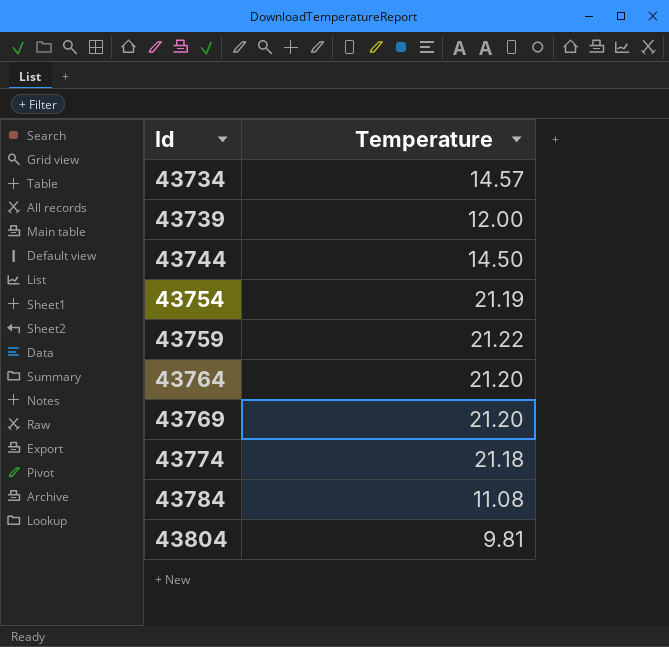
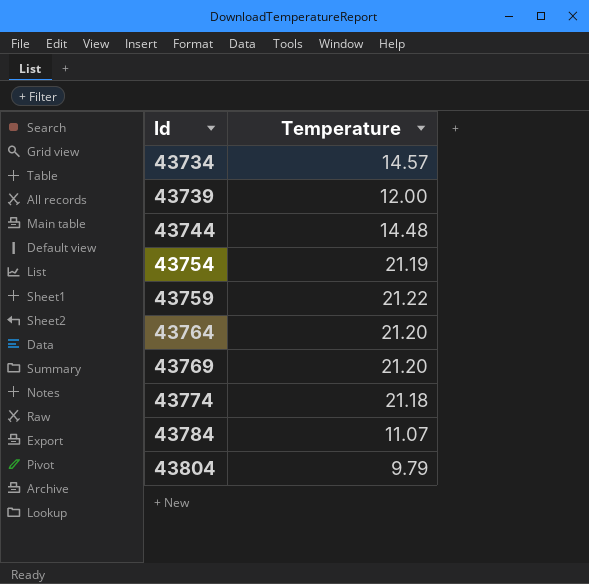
43744 | Temperature: 14.50 -> 14.48
43784 | Temperature: 11.08 -> 11.07
43804 | Temperature: 9.81 -> 9.79

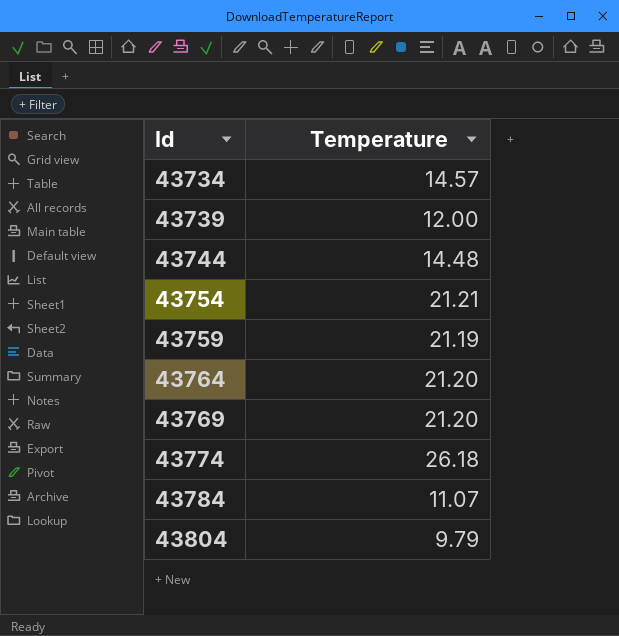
43754 | Temperature: 21.19 -> 21.21
43759 | Temperature: 21.22 -> 21.19
43774 | Temperature: 21.18 -> 26.18

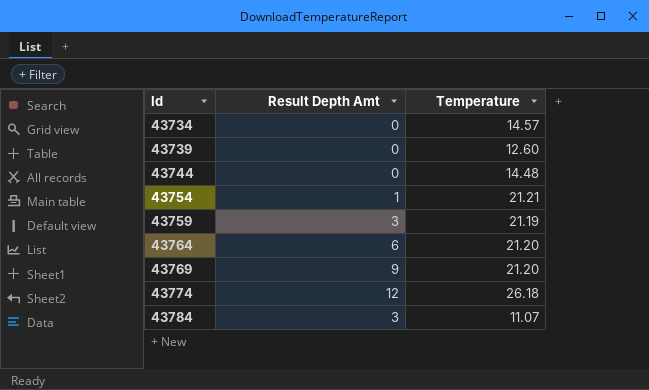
column Result Depth Amt | position: none -> 2
row 43804: 9.79 -> none
43739 | Temperature: 12.00 -> 12.60

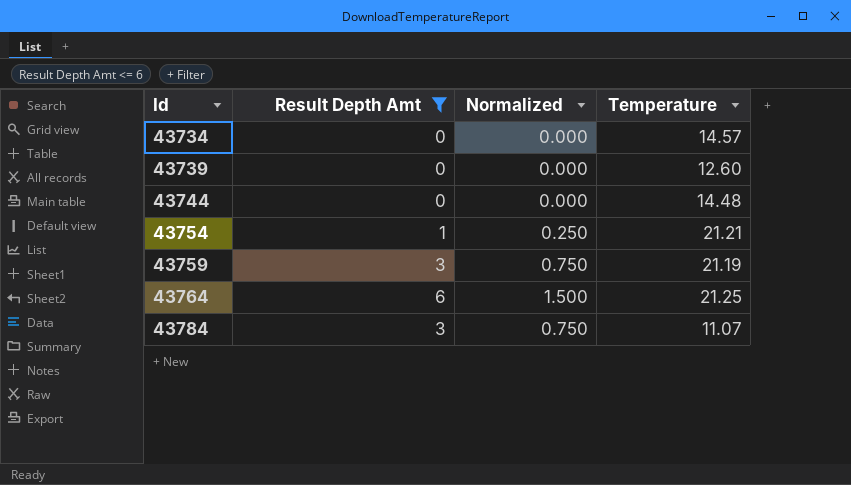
filter: none -> Result Depth Amt <= 6
column Normalized | formula: none -> [Result Depth Amt] * 0.25
43764 | Temperature: 21.20 -> 21.25

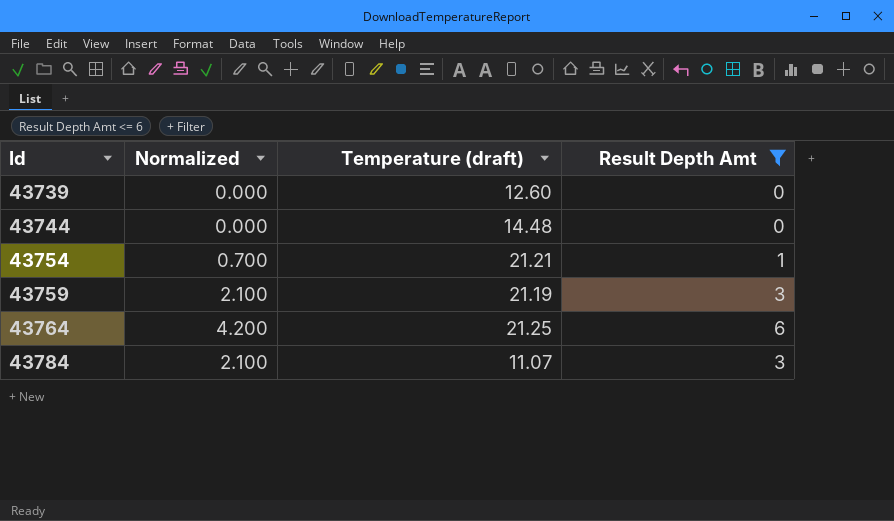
column Normalized | formula: [Result Depth Amt] * 0.25 -> [Result Depth Amt] * 0.7
column name: Temperature -> Temperature (draft)
column Result Depth Amt | position: 2 -> 4
row 43734: 0 | 0.000 | 14.57 -> none

